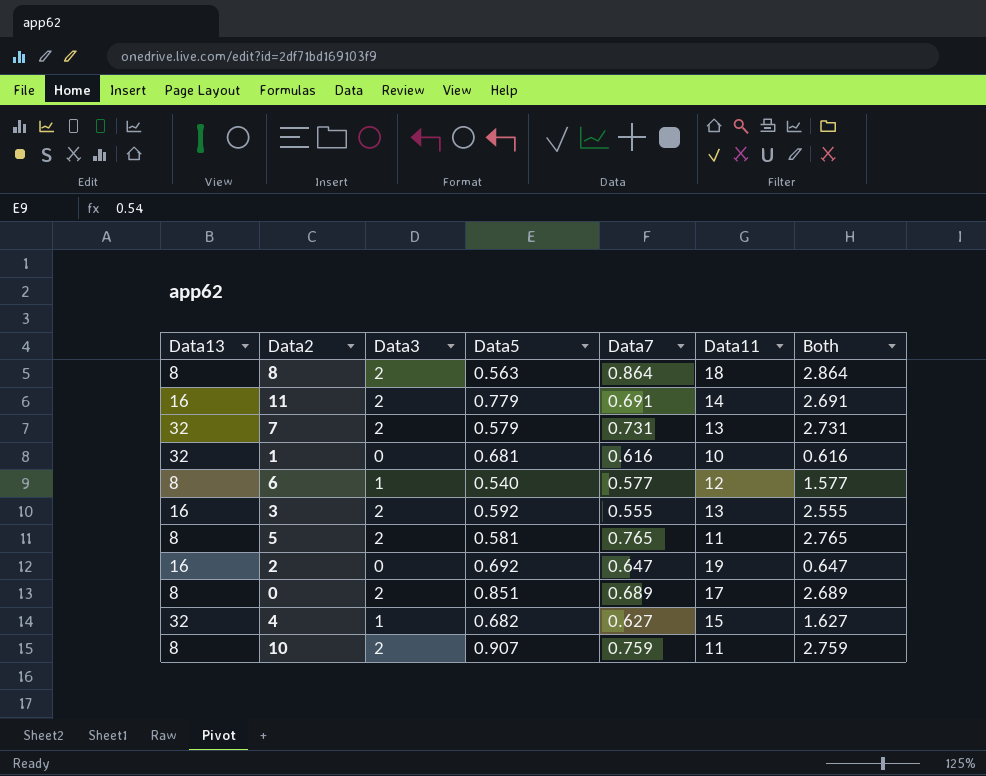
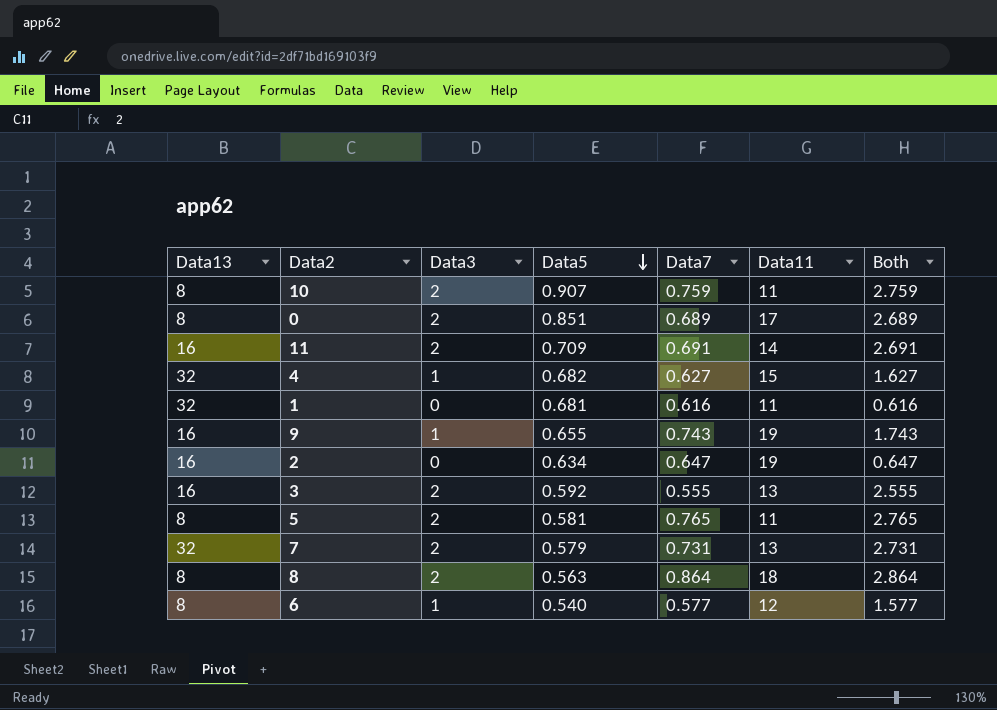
row order: none -> Data5 descending
11 | Data5: 0.779 -> 0.709
1 | Data11: 10 -> 11
row 9: none -> 16 | 1 | 0.655 | 0.743 | 19 | 1.743
2 | Data5: 0.692 -> 0.634

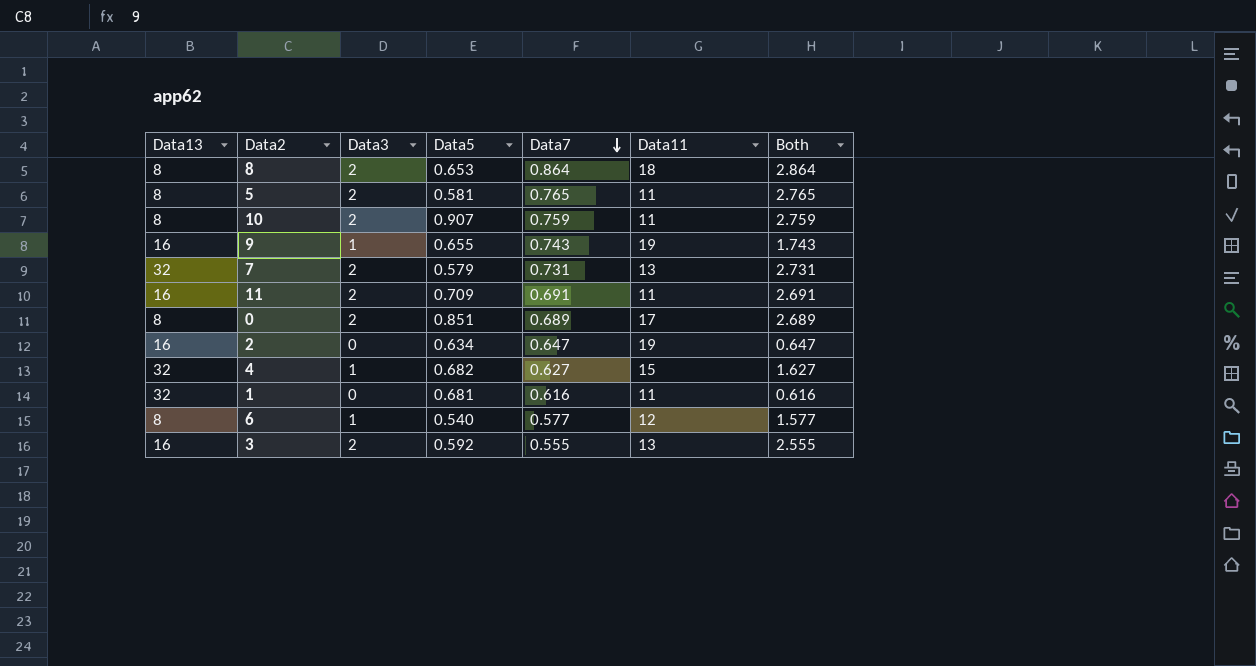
row order: Data5 descending -> Data7 descending
8 | Data5: 0.563 -> 0.653
11 | Data11: 14 -> 11

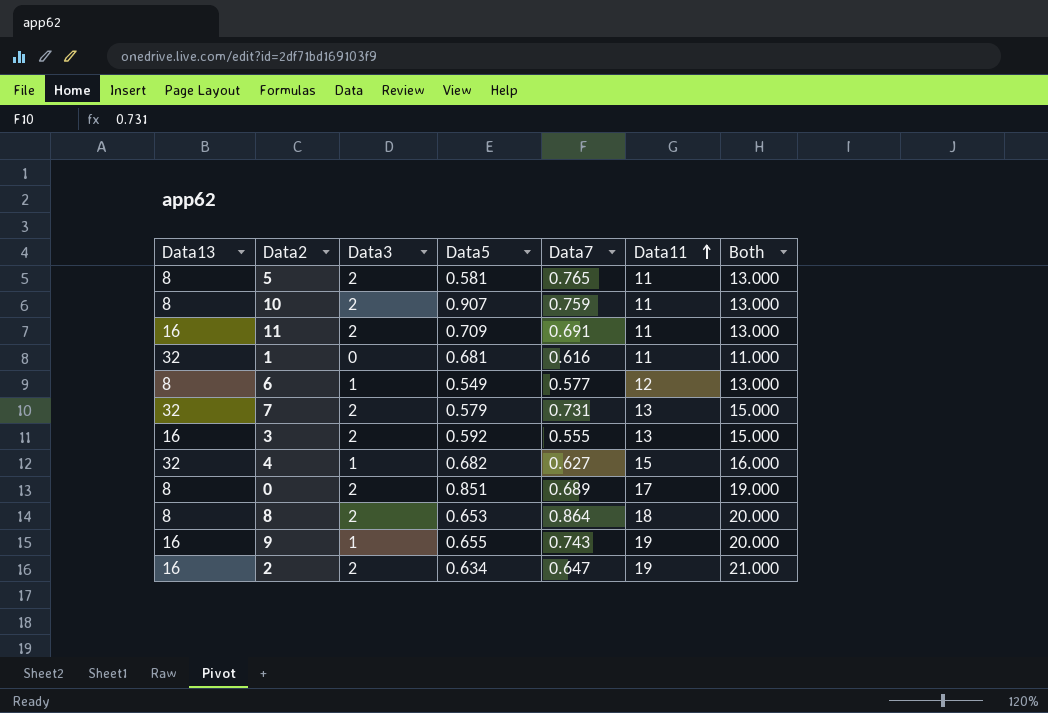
row order: Data7 descending -> Data11 ascending
column Both | formula: [Data3] + [Data7] -> [Data3] + [Data11]
6 | Data5: 0.540 -> 0.549
2 | Data3: 0 -> 2

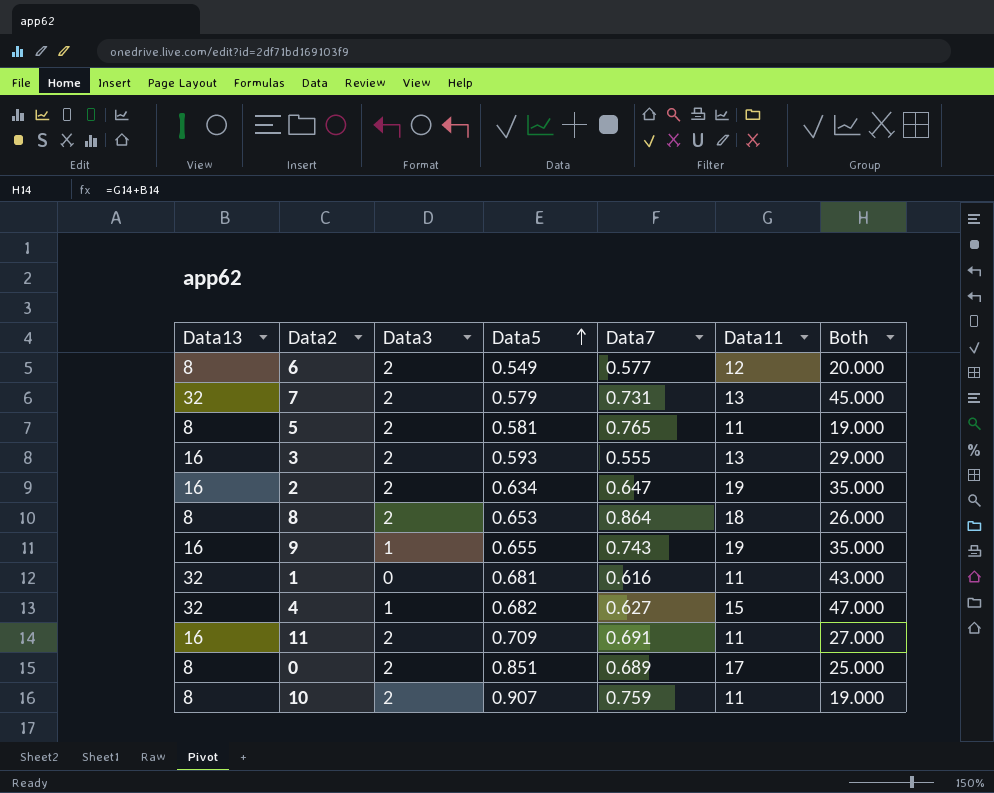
row order: Data11 ascending -> Data5 ascending
column Both | formula: [Data3] + [Data11] -> [Data13] + [Data11]
6 | Data3: 1 -> 2
3 | Data5: 0.592 -> 0.593

